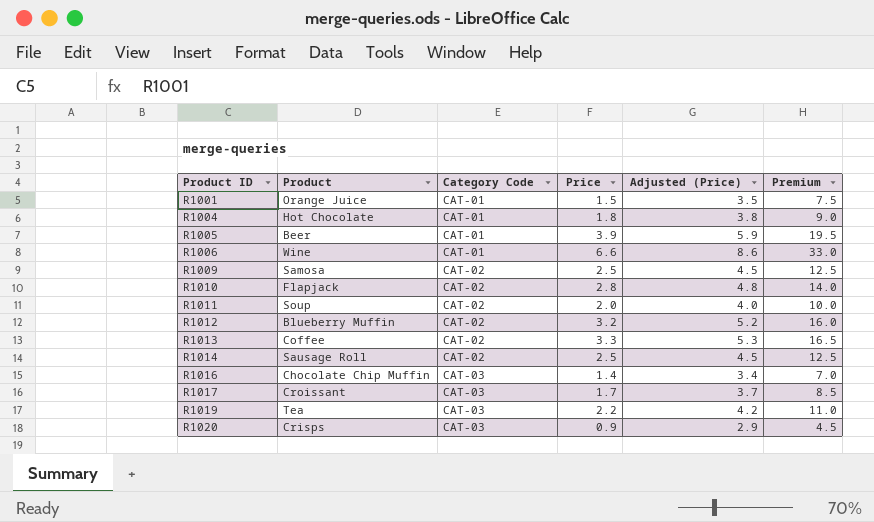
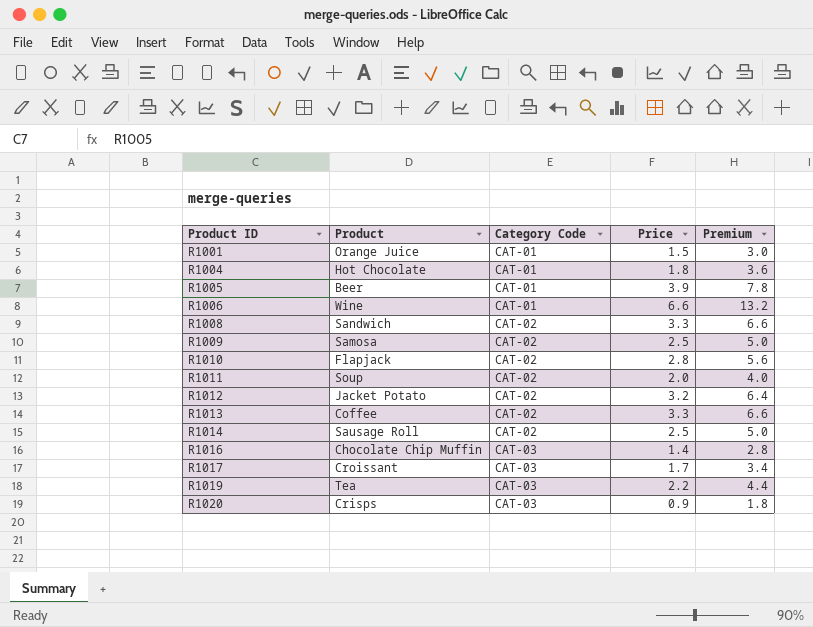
column Adjusted (Price) | formula: [Price] + 2 -> none
column Premium | formula: [Price] * 5 -> [Price] * 2
row R1008: none -> Sandwich | CAT-02 | 3.3 | 6.6
R1012 | Product: Blueberry Muffin -> Jacket Potato

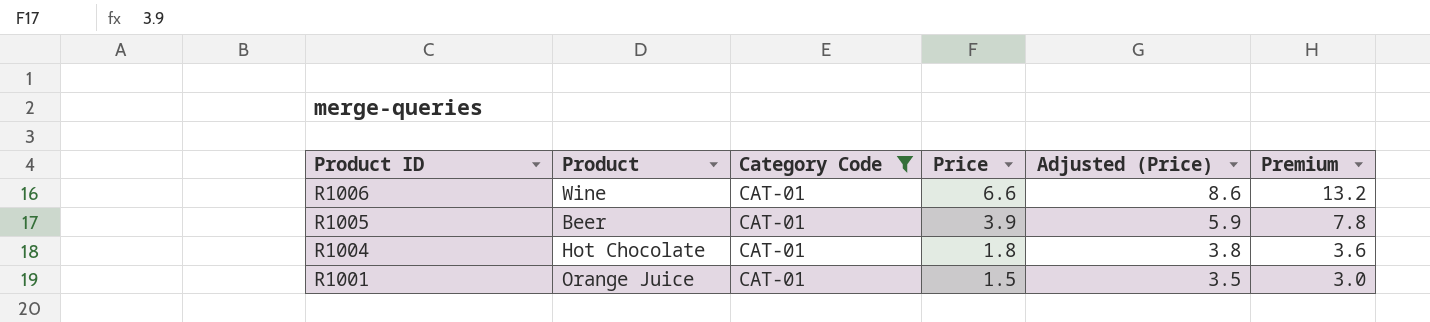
filter: none -> Category Code = CAT-01
row order: Product ID ascending -> Product ID descending
column Adjusted (Price) | formula: none -> [Price] + 2

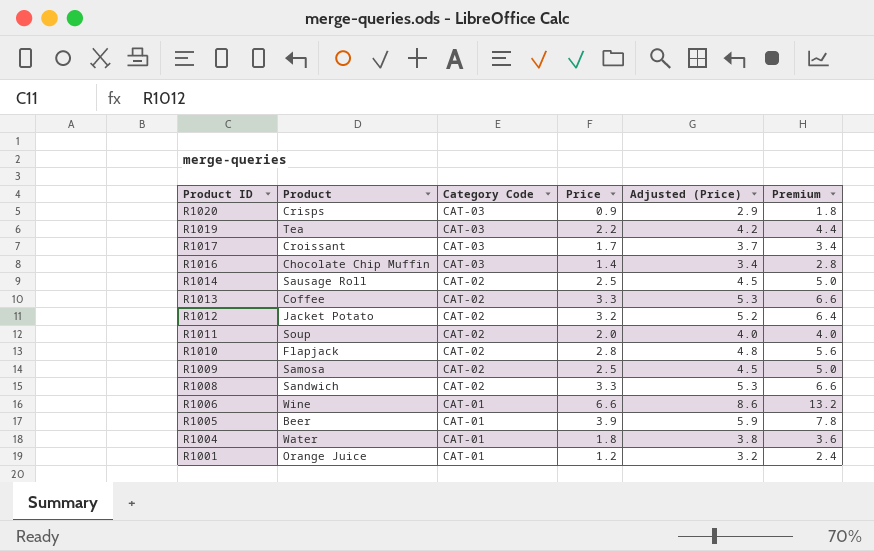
filter: Category Code = CAT-01 -> none
R1004 | Product: Hot Chocolate -> Water
R1001 | Price: 1.5 -> 1.2
R1001 | Adjusted (Price): 3.5 -> 3.2
R1001 | Premium: 3.0 -> 2.4

